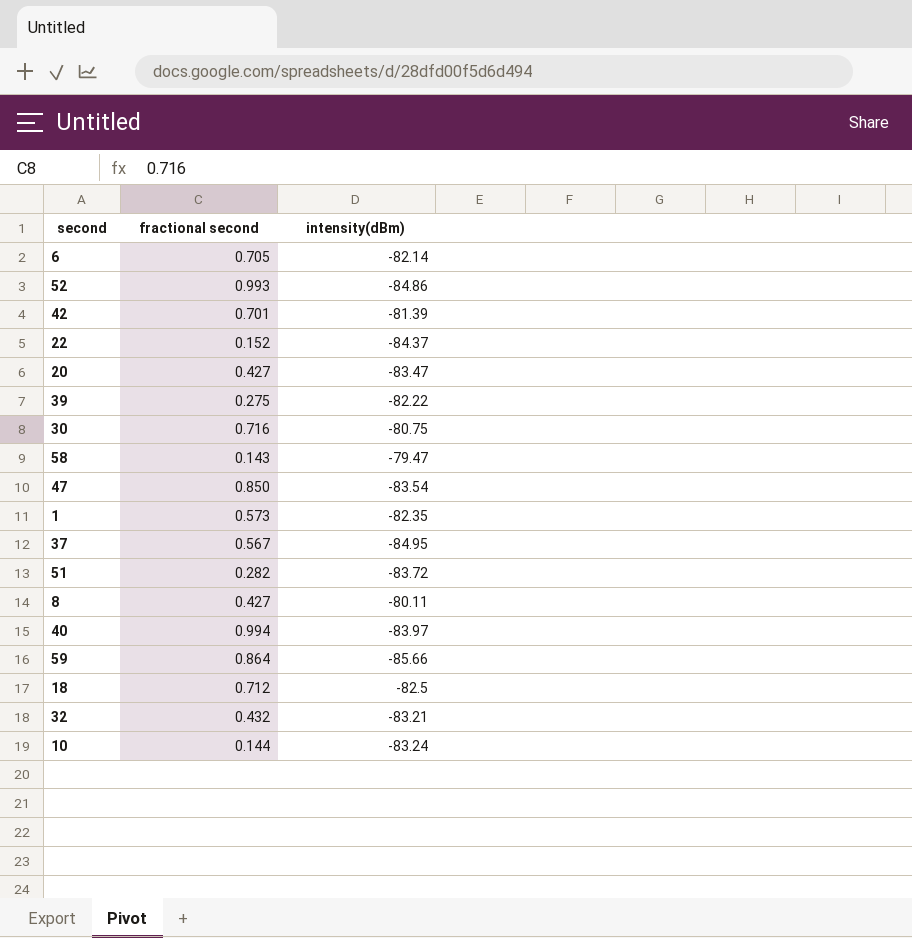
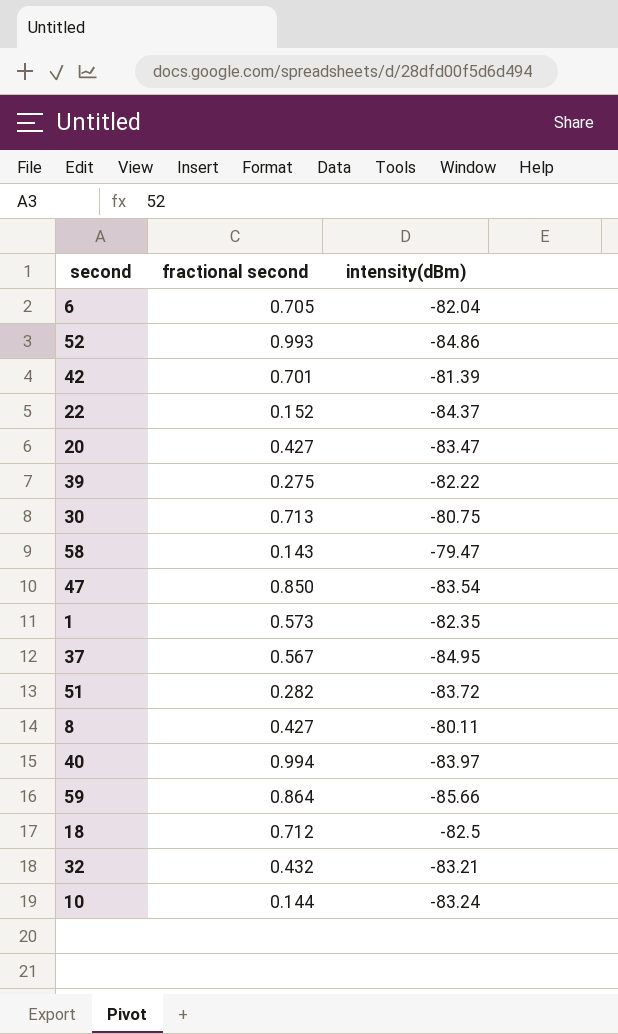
6 | intensity(dBm): -82.14 -> -82.04
30 | fractional second: 0.716 -> 0.713

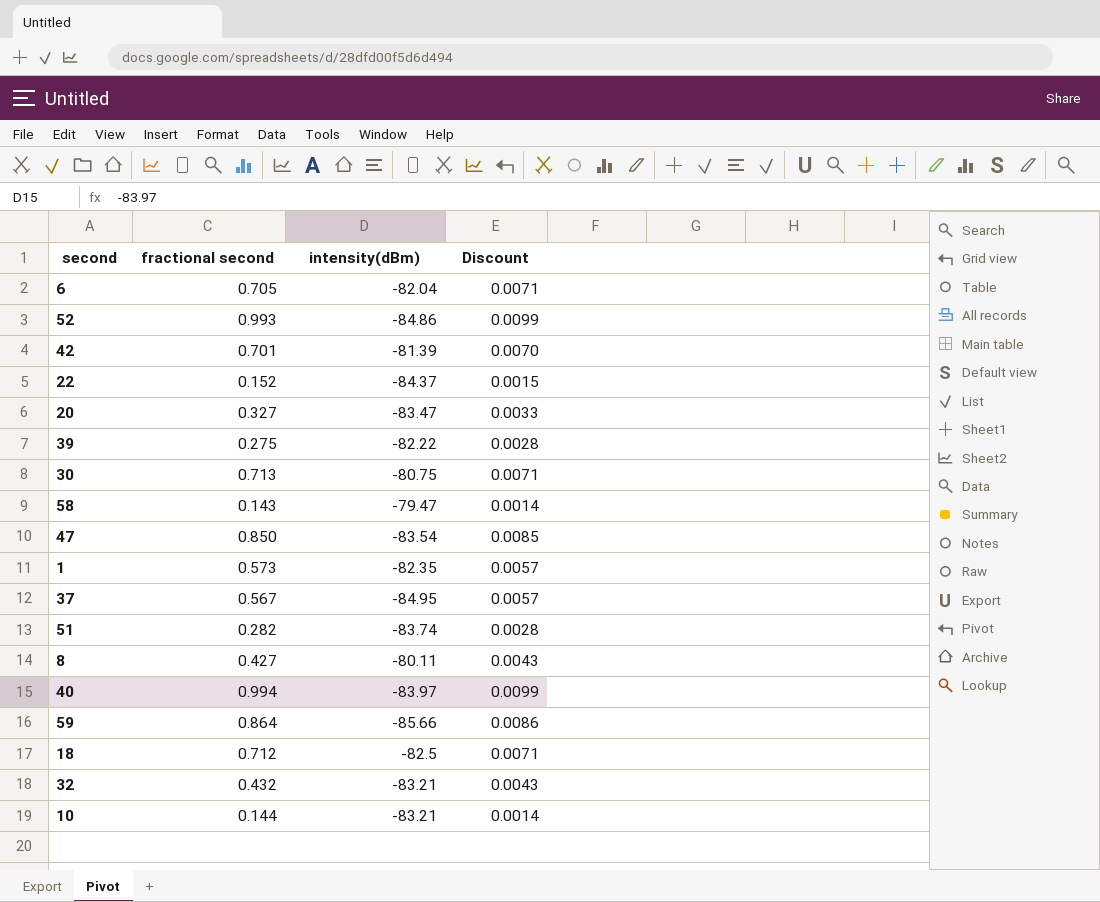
column Discount | formula: none -> [fractional second] * 0.01
20 | fractional second: 0.427 -> 0.327
51 | intensity(dBm): -83.72 -> -83.74
10 | intensity(dBm): -83.24 -> -83.21

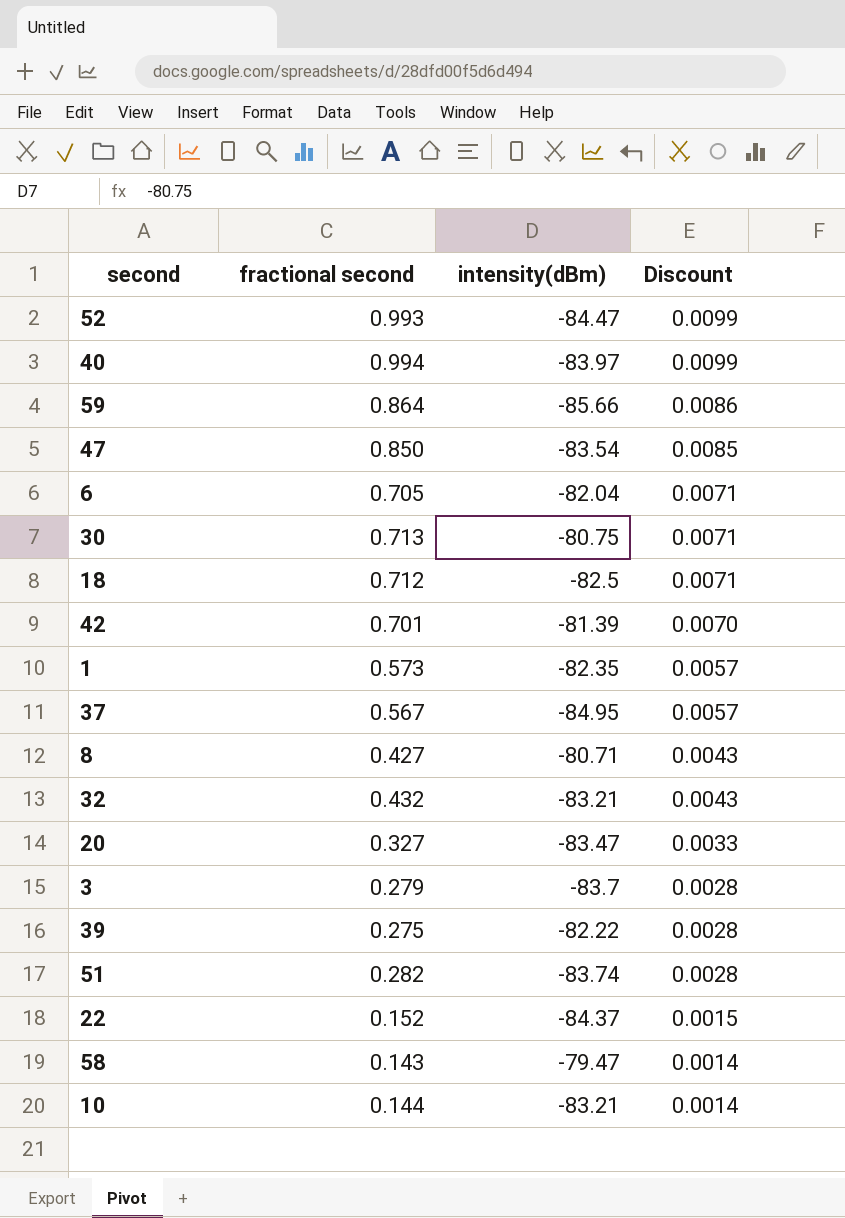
row order: none -> Discount descending
52 | intensity(dBm): -84.86 -> -84.47
8 | intensity(dBm): -80.11 -> -80.71
row 3: none -> 0.279 | -83.7 | 0.0028

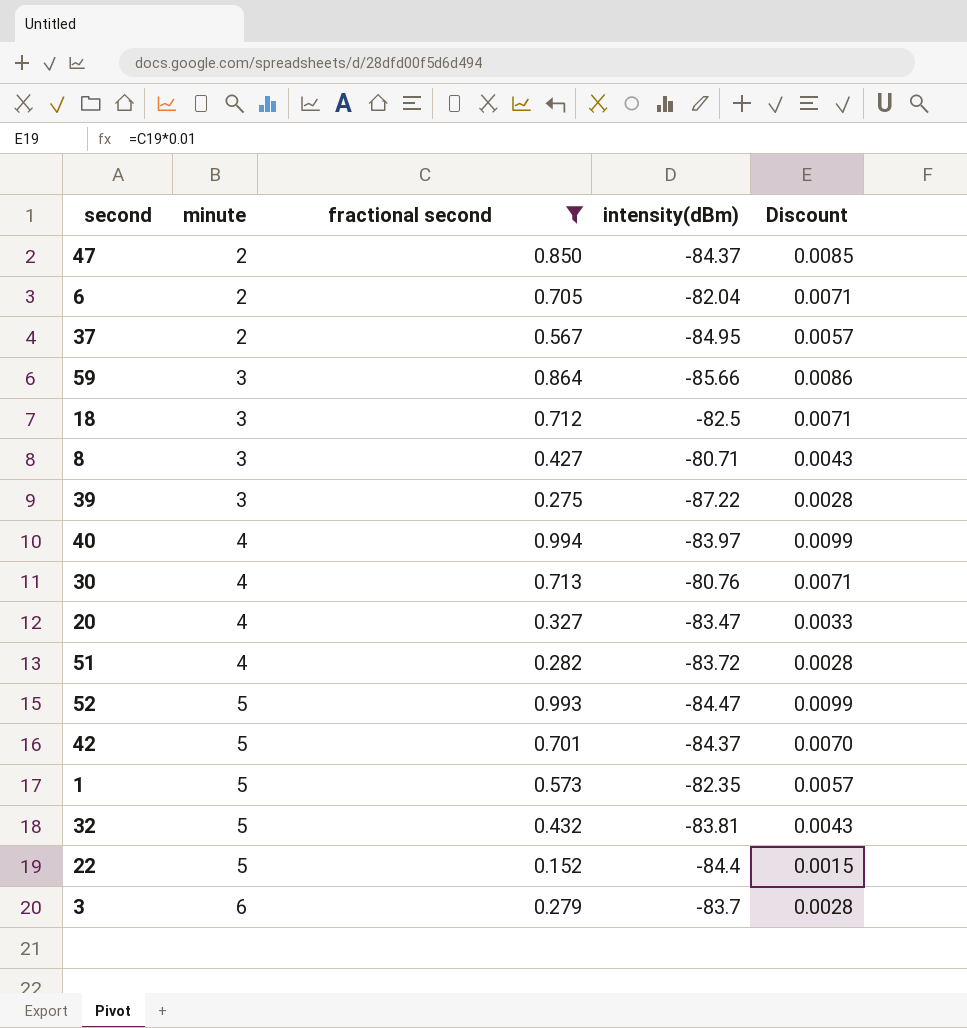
filter: none -> fractional second >= 0.152
row order: Discount descending -> minute ascending
column minute | position: none -> 2
47 | intensity(dBm): -83.54 -> -84.37
39 | intensity(dBm): -82.22 -> -87.22
30 | intensity(dBm): -80.75 -> -80.76
51 | intensity(dBm): -83.74 -> -83.72
42 | intensity(dBm): -81.39 -> -84.37
32 | intensity(dBm): -83.21 -> -83.81
22 | intensity(dBm): -84.37 -> -84.4

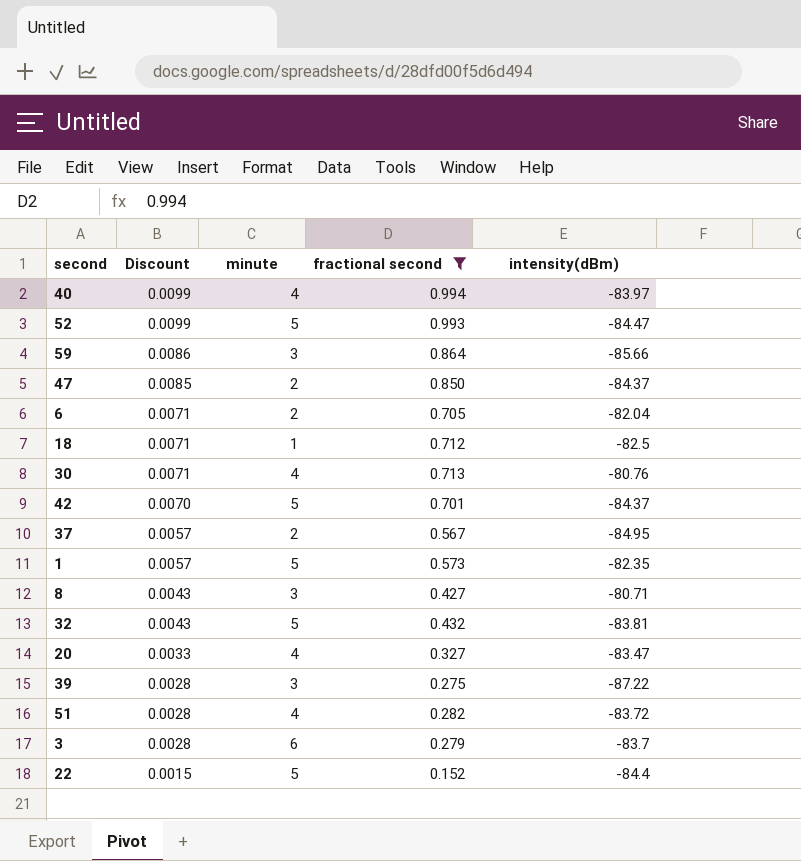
row order: minute ascending -> Discount descending
column Discount | position: 5 -> 2
18 | minute: 3 -> 1

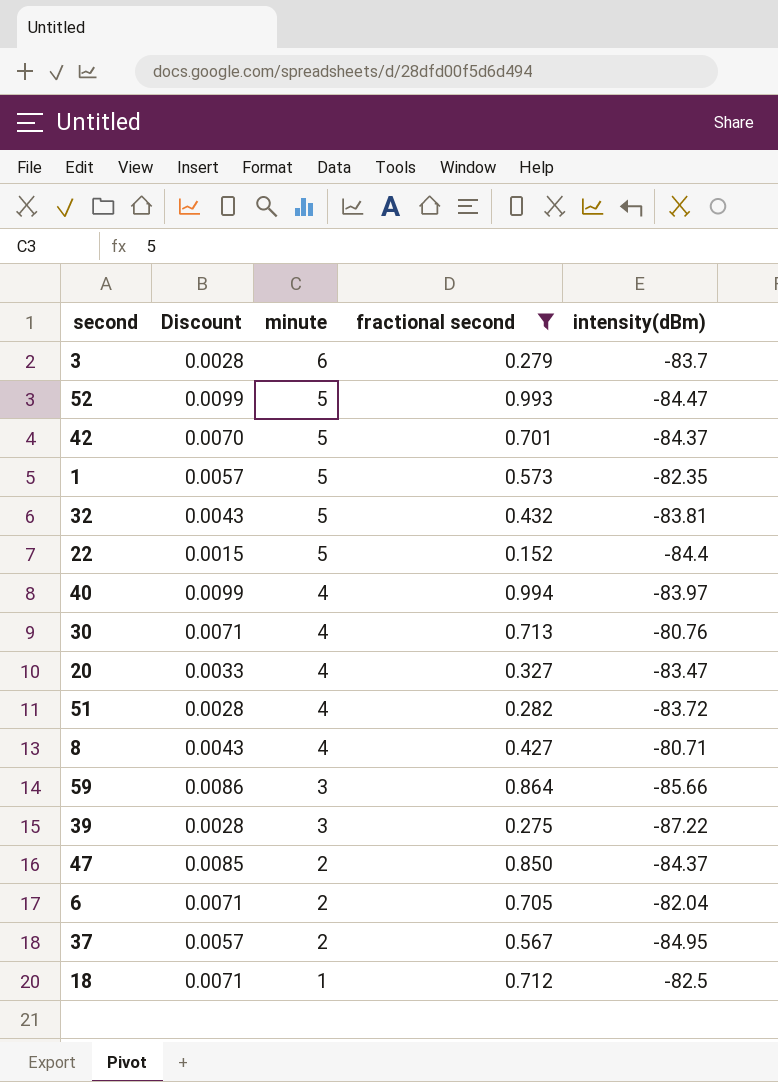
row order: Discount descending -> minute descending
8 | minute: 3 -> 4

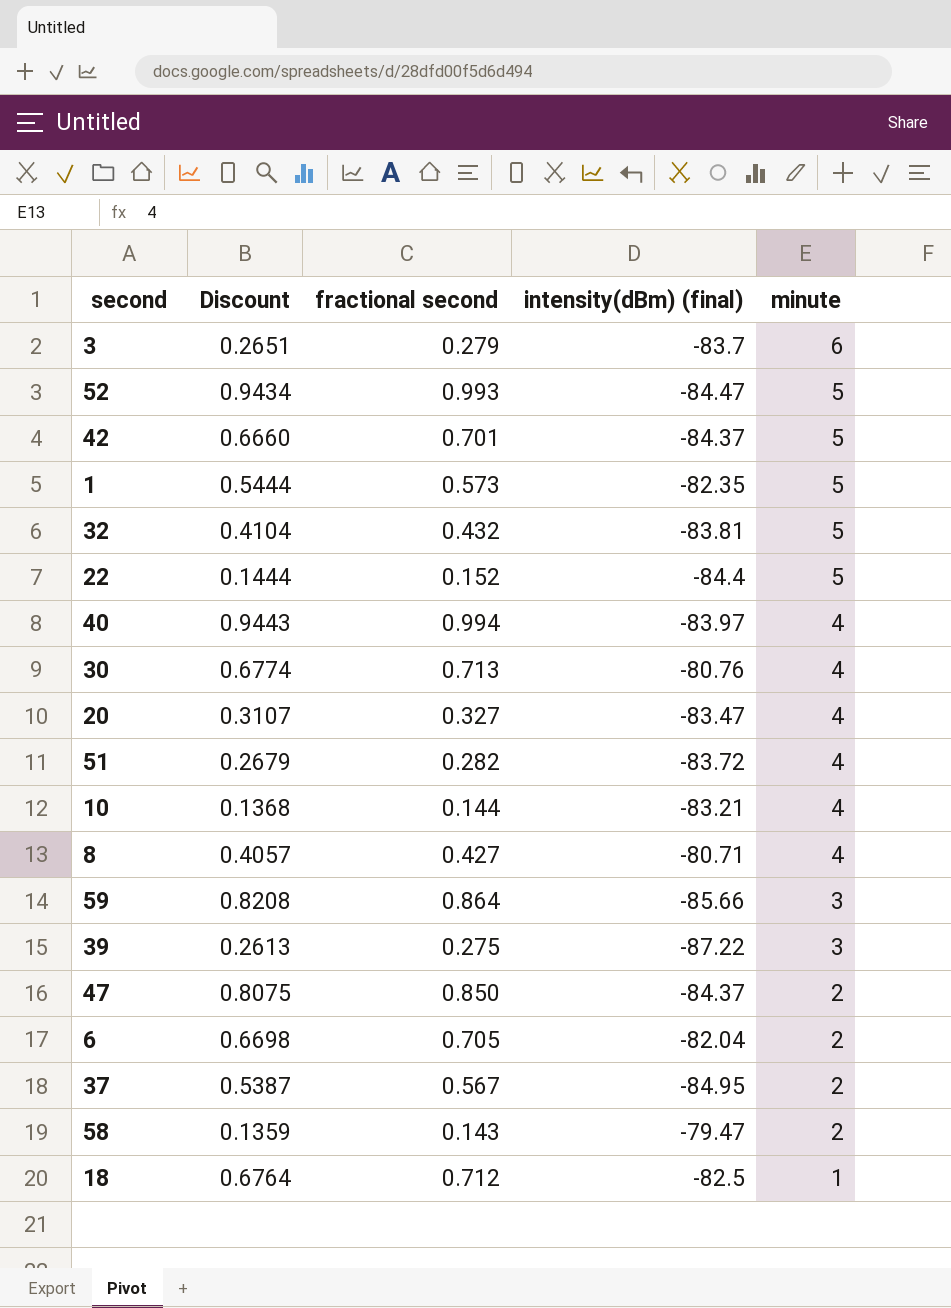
filter: fractional second >= 0.152 -> none
column Discount | formula: [fractional second] * 0.01 -> [fractional second] * 0.95
column name: intensity(dBm) -> intensity(dBm) (final)
column minute | position: 3 -> 5

